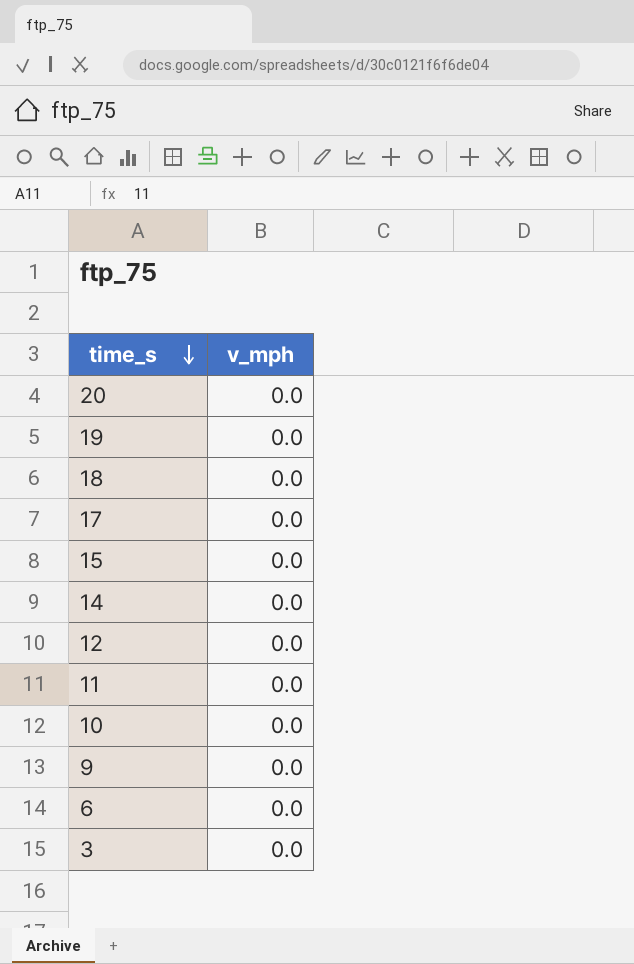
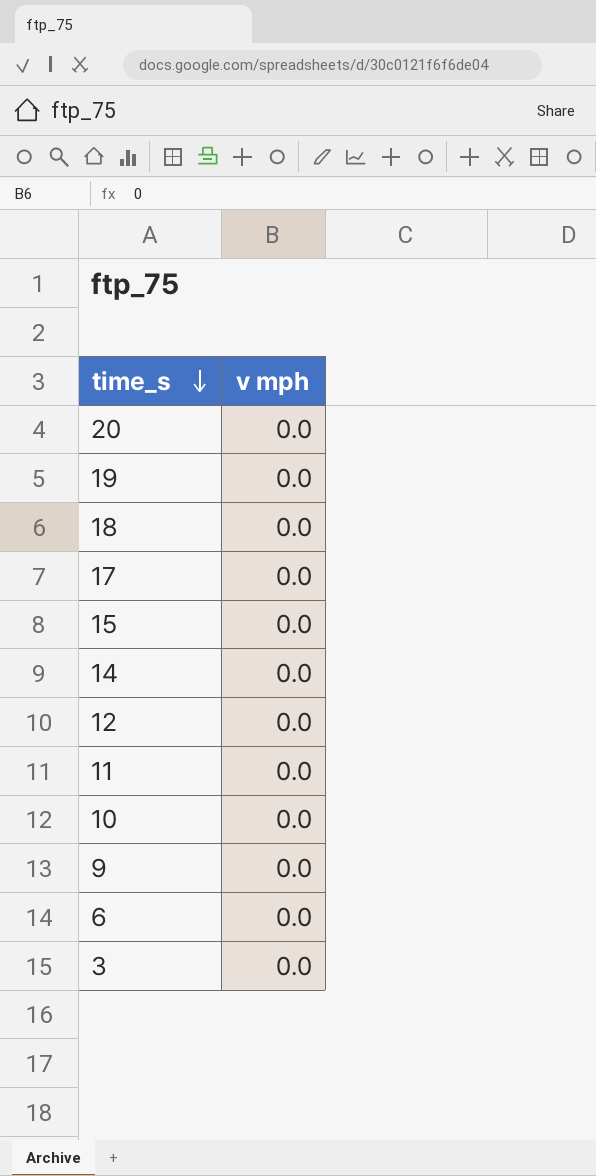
column name: v_mph -> v mph

